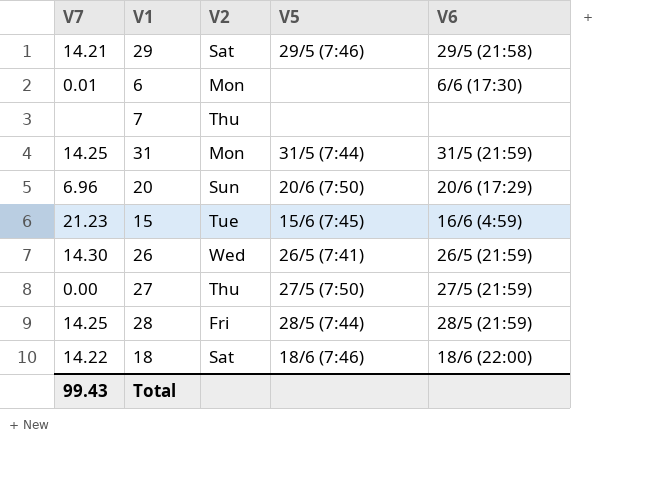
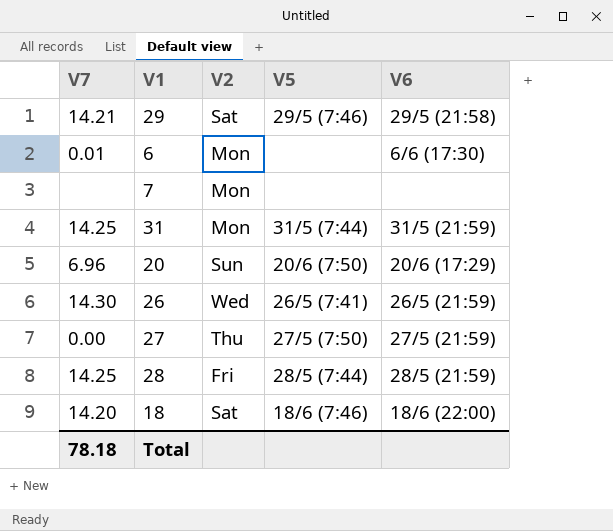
row 15: 21.23 | Tue | 15/6 (7:45) | 16/6 (4:59) -> none
7 | V2: Thu -> Mon
18 | V7: 14.22 -> 14.20
Total | V7: 99.43 -> 78.18

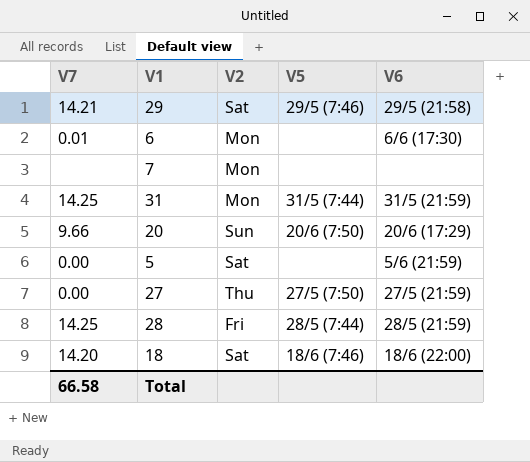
row 26: 14.30 | Wed | 26/5 (7:41) | 26/5 (21:59) -> none
20 | V7: 6.96 -> 9.66
row 5: none -> 0.00 | Sat | none | 5/6 (21:59)
Total | V7: 78.18 -> 66.58

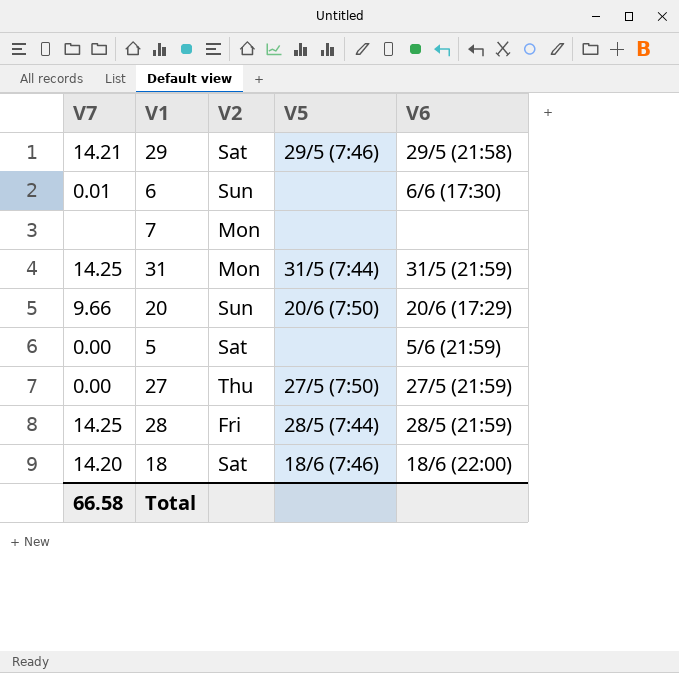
6 | V2: Mon -> Sun

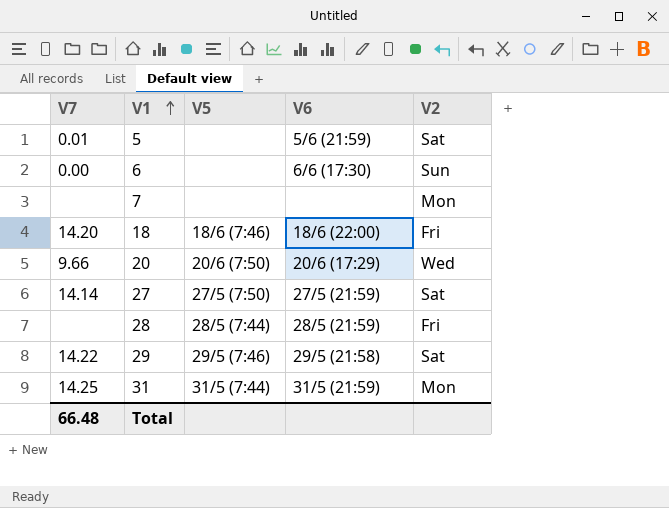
row order: none -> V1 ascending
column V2 | position: 3 -> 5
5 | V7: 0.00 -> 0.01
6 | V7: 0.01 -> 0.00
18 | V2: Sat -> Fri
20 | V2: Sun -> Wed
27 | V7: 0.00 -> 14.14
27 | V2: Thu -> Sat
28 | V7: 14.25 -> none
29 | V7: 14.21 -> 14.22
Total | V7: 66.58 -> 66.48

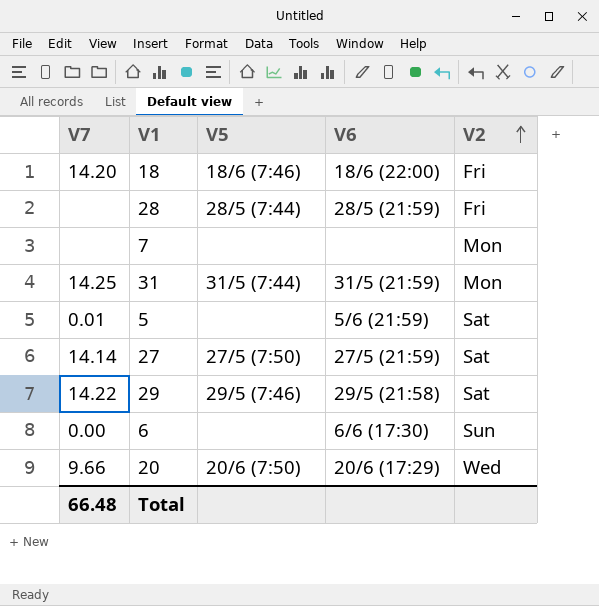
row order: V1 ascending -> V2 ascending

